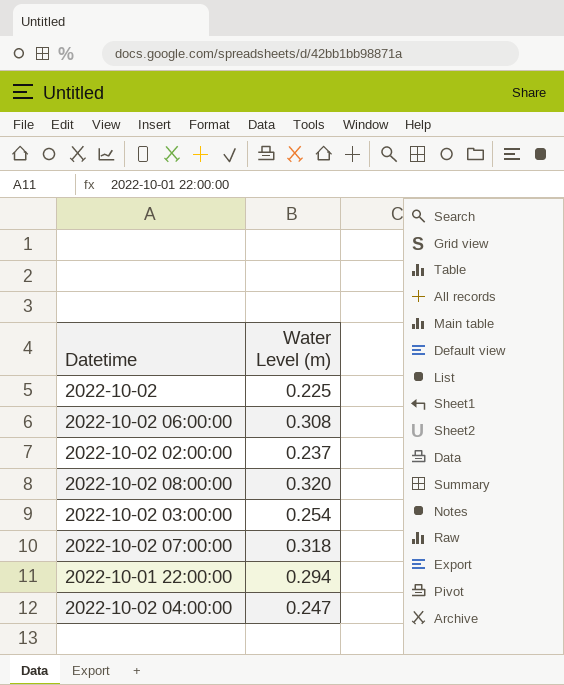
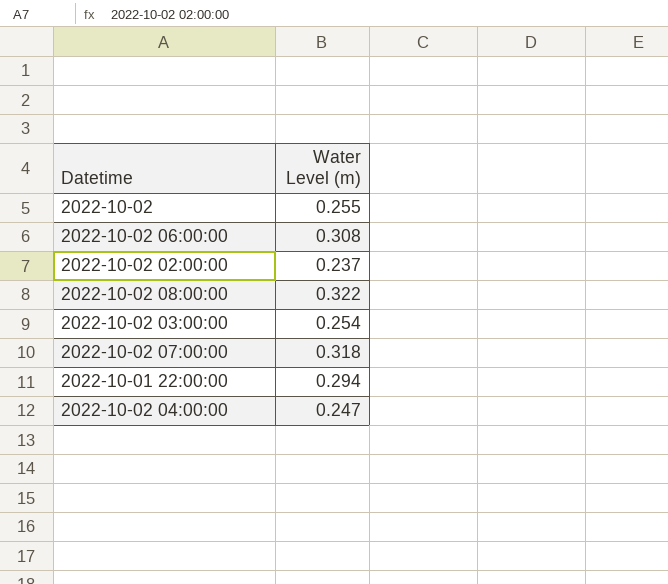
2022-10-02 | Water Level (m): 0.225 -> 0.255
2022-10-02 08:00:00 | Water Level (m): 0.320 -> 0.322

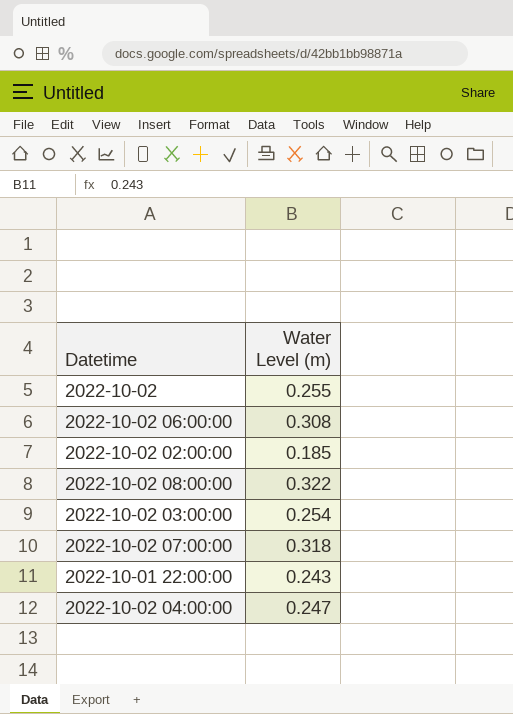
2022-10-02 02:00:00 | Water Level (m): 0.237 -> 0.185
2022-10-01 22:00:00 | Water Level (m): 0.294 -> 0.243

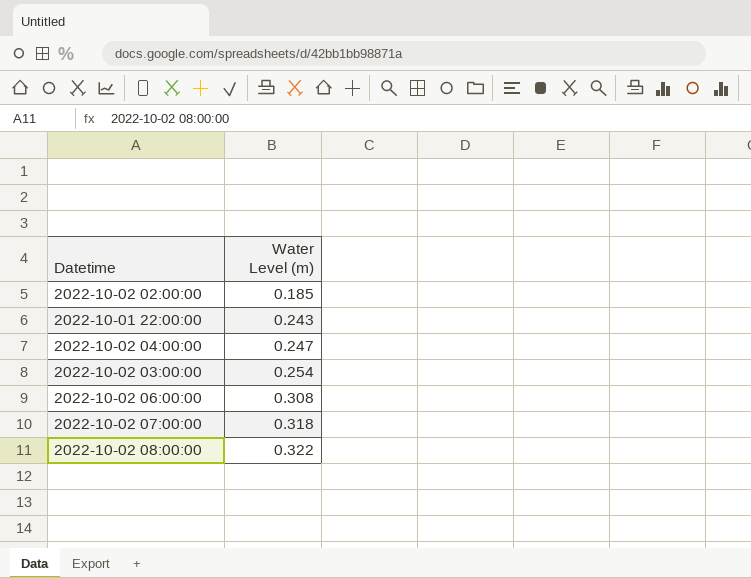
row order: none -> Water Level (m) ascending
row 2022-10-02: 0.255 -> none

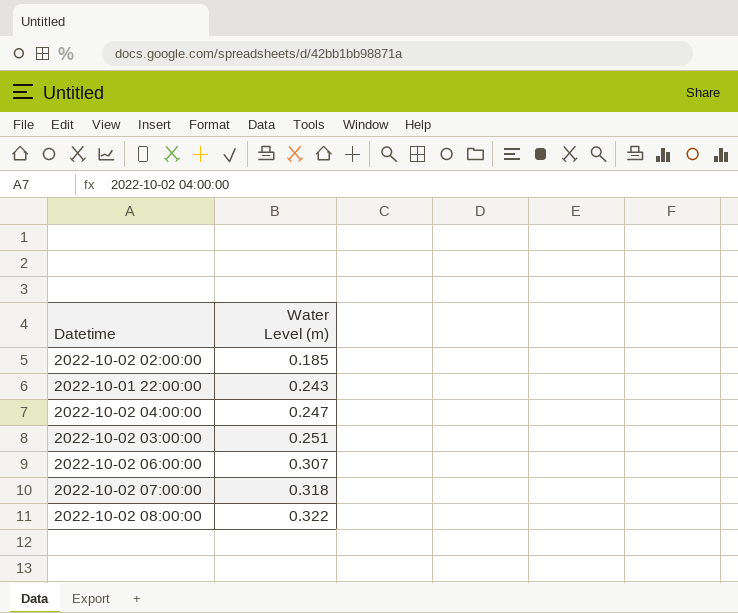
2022-10-02 03:00:00 | Water Level (m): 0.254 -> 0.251
2022-10-02 06:00:00 | Water Level (m): 0.308 -> 0.307

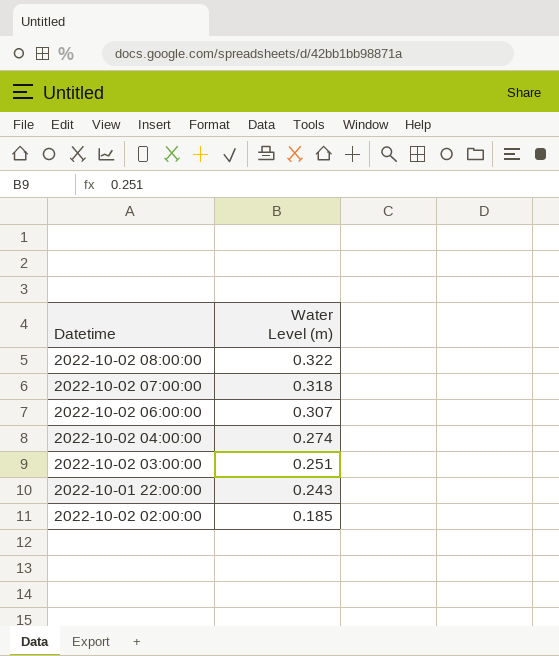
row order: Water Level (m) ascending -> Water Level (m) descending
2022-10-02 04:00:00 | Water Level (m): 0.247 -> 0.274

